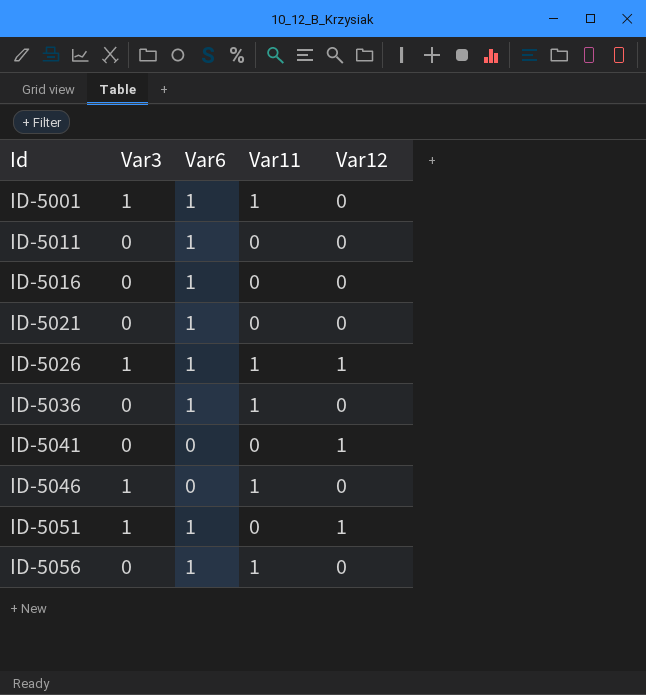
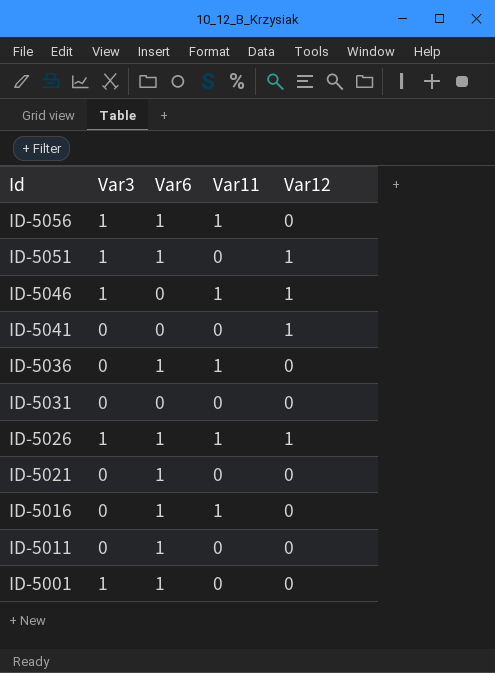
row order: Id ascending -> Id descending
ID-5056 | Var3: 0 -> 1
ID-5046 | Var12: 0 -> 1
row ID-5031: none -> 0 | 0 | 0 | 0
ID-5016 | Var11: 0 -> 1
ID-5001 | Var11: 1 -> 0

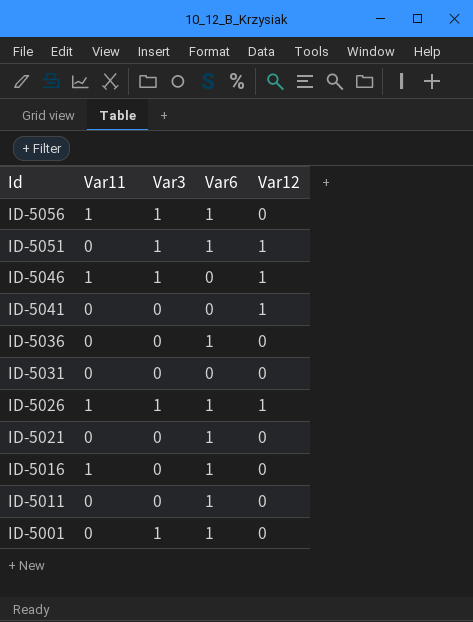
column Var11 | position: 4 -> 2
ID-5036 | Var11: 1 -> 0

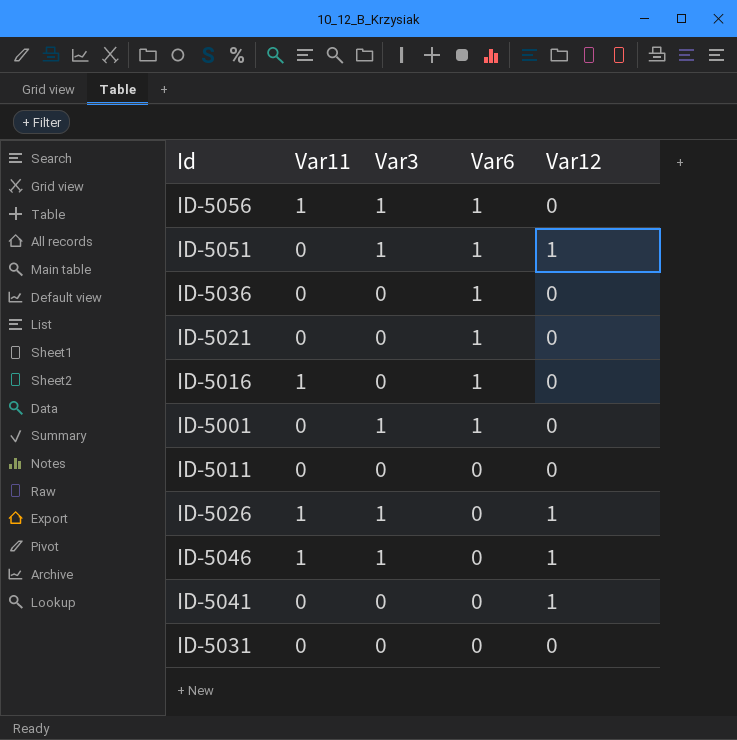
row order: Id descending -> Var6 descending
ID-5011 | Var6: 1 -> 0
ID-5026 | Var6: 1 -> 0

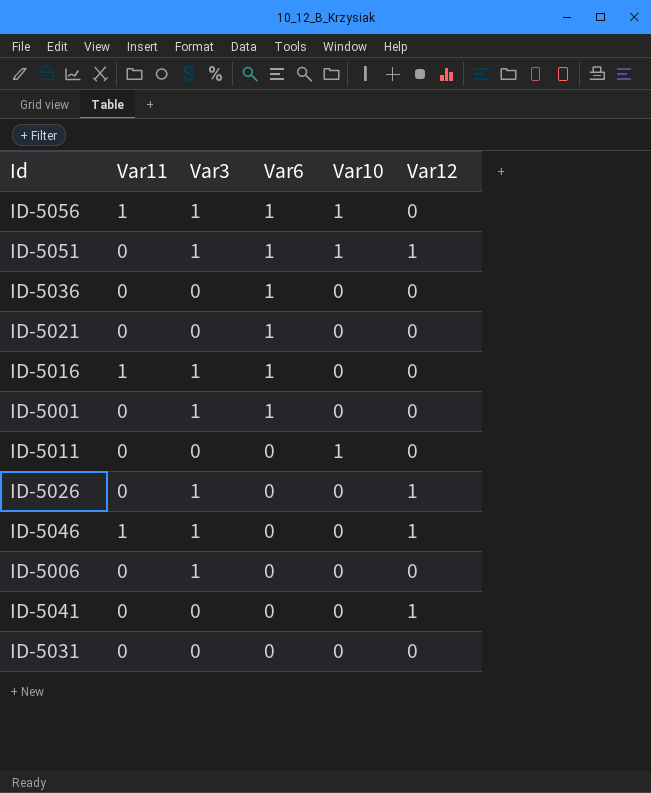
column Var10 | position: none -> 5
ID-5016 | Var3: 0 -> 1
ID-5026 | Var11: 1 -> 0
row ID-5006: none -> 0 | 1 | 0 | 0 | 0

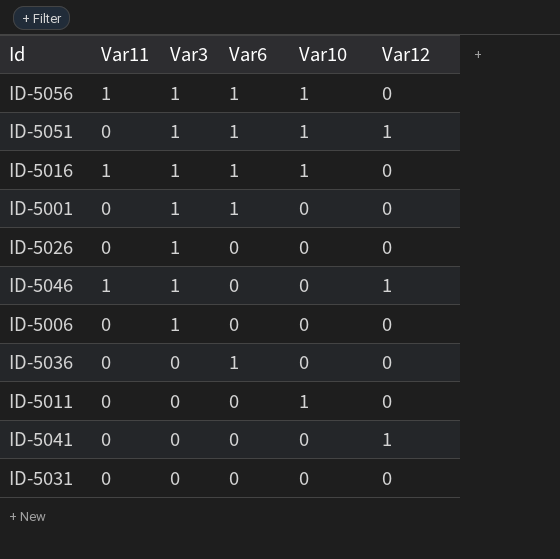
row order: Var6 descending -> Var3 descending
row ID-5021: 0 | 0 | 1 | 0 | 0 -> none
ID-5016 | Var10: 0 -> 1
ID-5026 | Var12: 1 -> 0

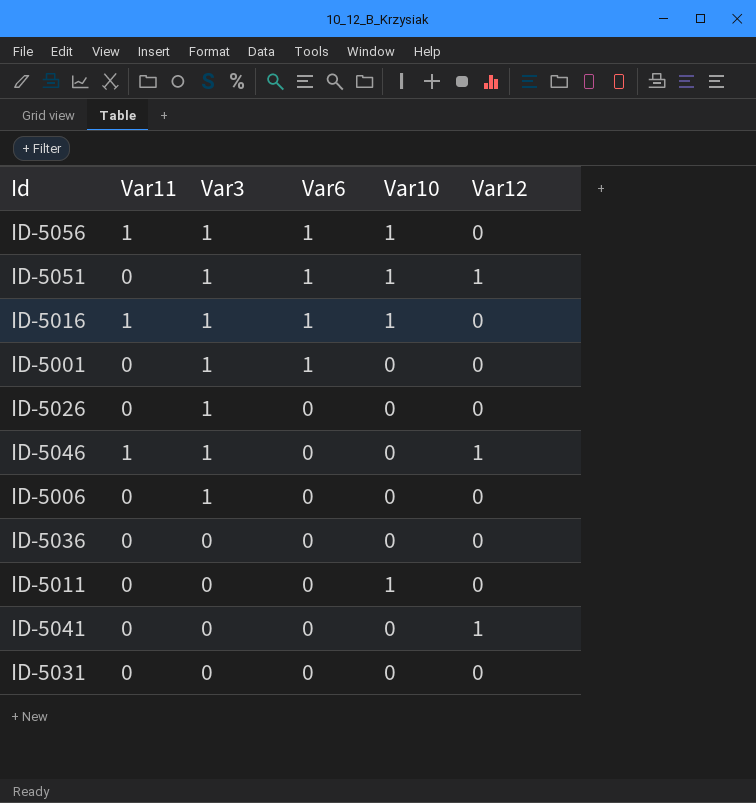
ID-5036 | Var6: 1 -> 0

